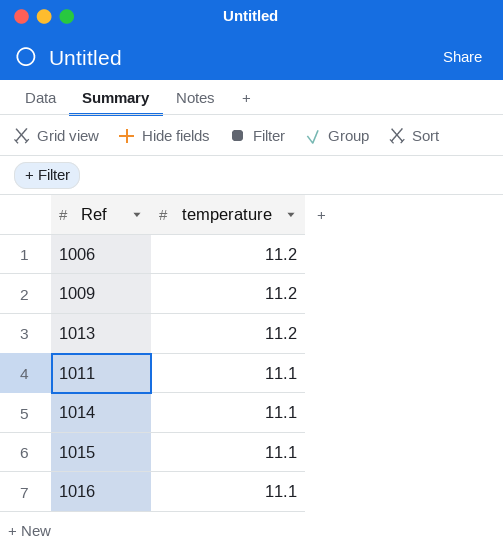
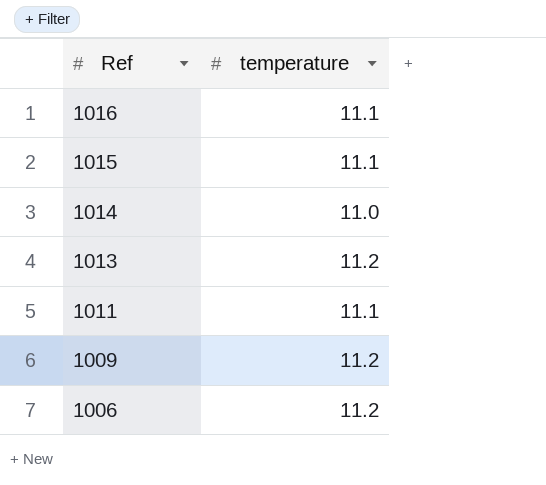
row order: temperature descending -> Ref descending
1014 | temperature: 11.1 -> 11.0

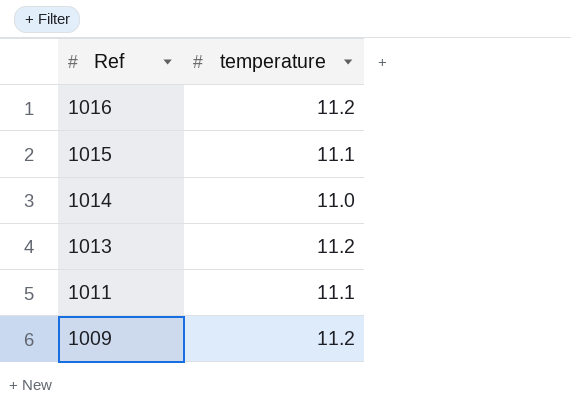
row 1006: 11.2 -> none
1016 | temperature: 11.1 -> 11.2

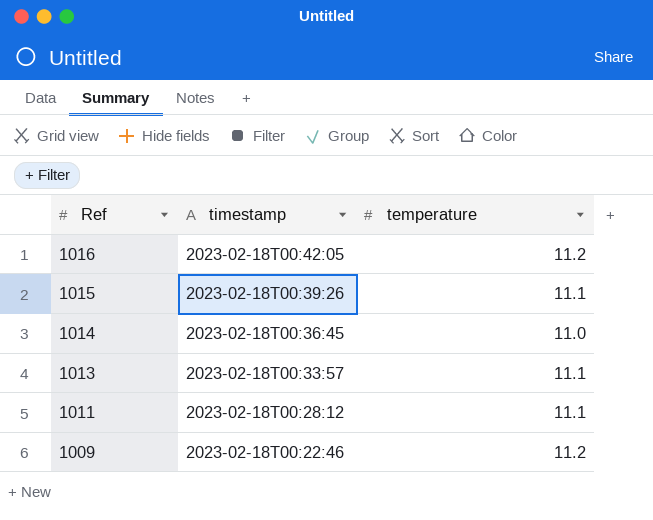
column timestamp | position: none -> 2
1013 | temperature: 11.2 -> 11.1

